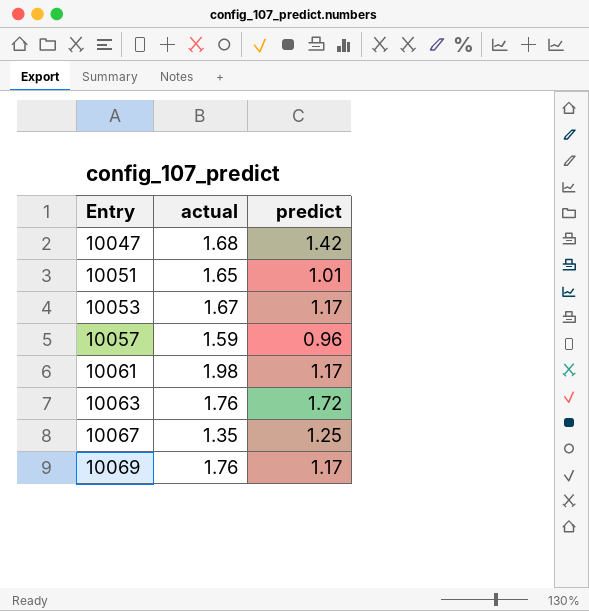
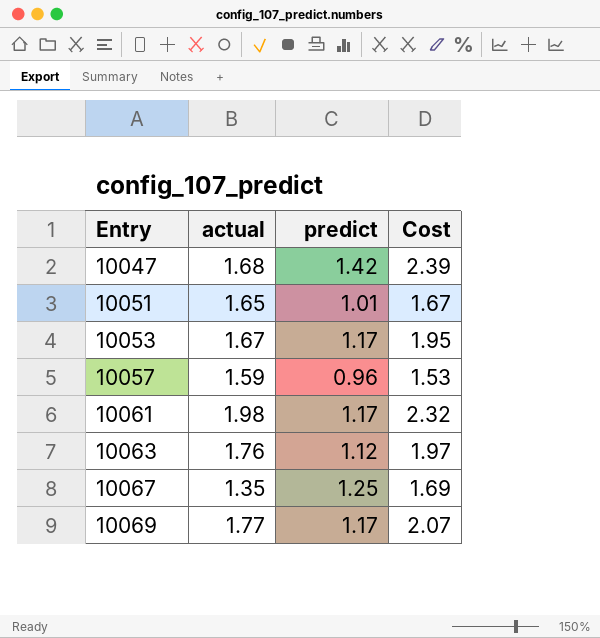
column Cost | formula: none -> [actual] * [predict]
10063 | predict: 1.72 -> 1.12
10069 | actual: 1.76 -> 1.77

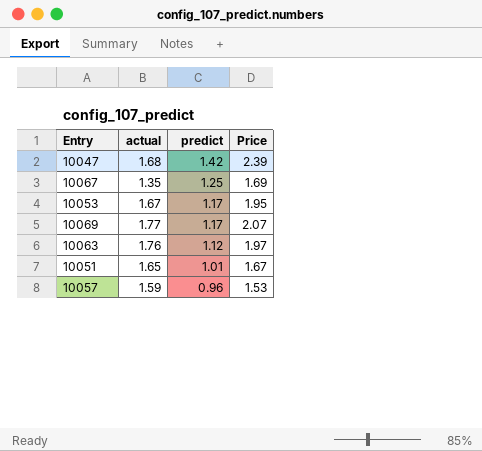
row order: Entry ascending -> predict descending
column name: Cost -> Price
row 10061: 1.98 | 1.17 | 2.32 -> none

